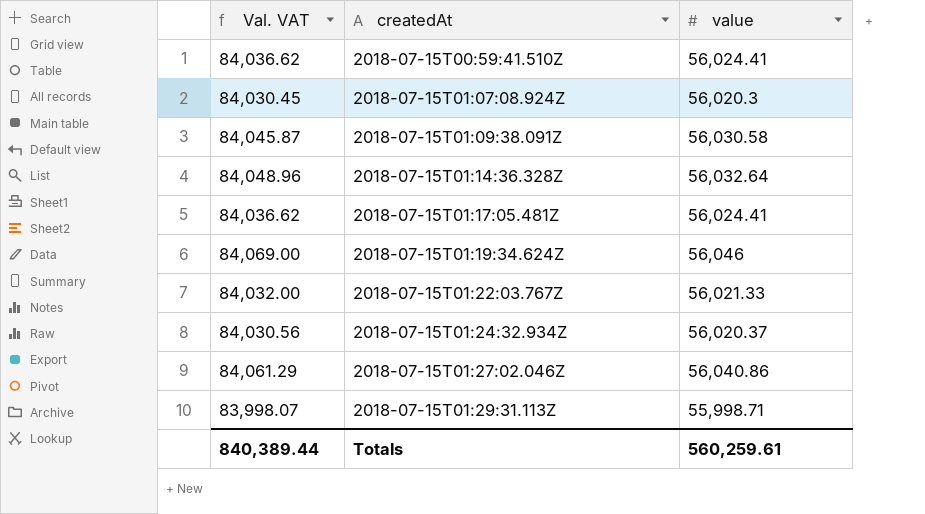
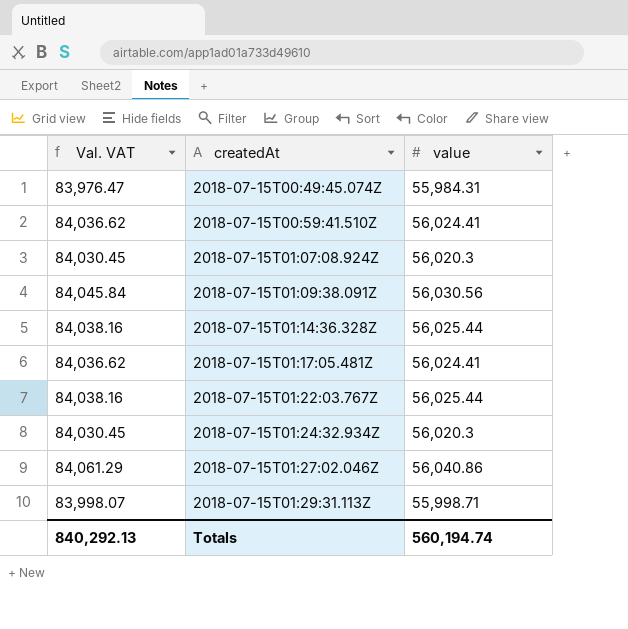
row 2018-07-15T01:19:34.624Z: 84,069.00 | 56,046 -> none
row 2018-07-15T00:49:45.074Z: none -> 83,976.47 | 55,984.31
2018-07-15T01:09:38.091Z | Val. VAT: 84,045.87 -> 84,045.84
2018-07-15T01:09:38.091Z | value: 56,030.58 -> 56,030.56
2018-07-15T01:14:36.328Z | Val. VAT: 84,048.96 -> 84,038.16
2018-07-15T01:14:36.328Z | value: 56,032.64 -> 56,025.44
2018-07-15T01:22:03.767Z | Val. VAT: 84,032.00 -> 84,038.16
2018-07-15T01:22:03.767Z | value: 56,021.33 -> 56,025.44
2018-07-15T01:24:32.934Z | Val. VAT: 84,030.56 -> 84,030.45
2018-07-15T01:24:32.934Z | value: 56,020.37 -> 56,020.3
Totals | Val. VAT: 840,389.44 -> 840,292.13
Totals | value: 560,259.61 -> 560,194.74

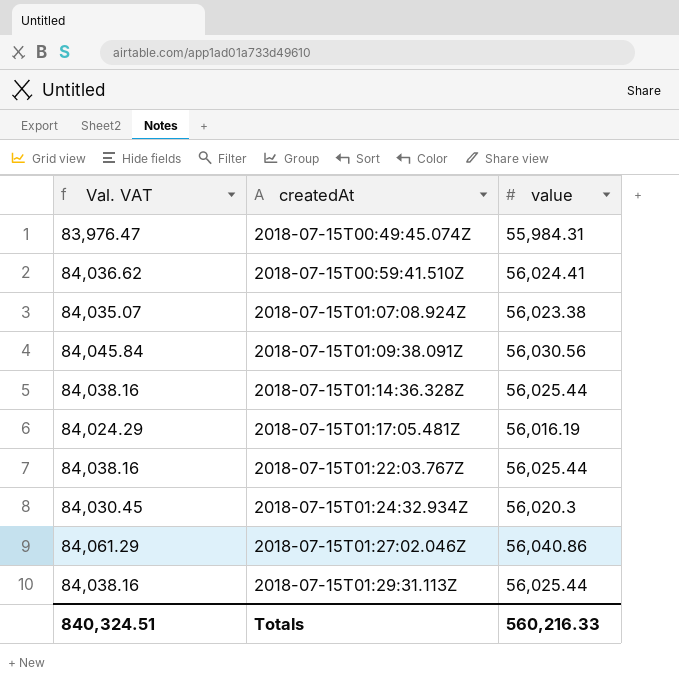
2018-07-15T01:07:08.924Z | Val. VAT: 84,030.45 -> 84,035.07
2018-07-15T01:07:08.924Z | value: 56,020.3 -> 56,023.38
2018-07-15T01:17:05.481Z | Val. VAT: 84,036.62 -> 84,024.29
2018-07-15T01:17:05.481Z | value: 56,024.41 -> 56,016.19
2018-07-15T01:29:31.113Z | Val. VAT: 83,998.07 -> 84,038.16
2018-07-15T01:29:31.113Z | value: 55,998.71 -> 56,025.44
Totals | Val. VAT: 840,292.13 -> 840,324.51
Totals | value: 560,194.74 -> 560,216.33

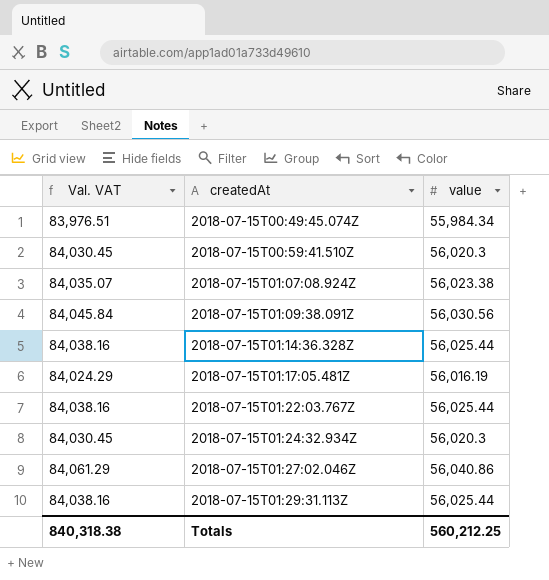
2018-07-15T00:49:45.074Z | Val. VAT: 83,976.47 -> 83,976.51
2018-07-15T00:49:45.074Z | value: 55,984.31 -> 55,984.34
2018-07-15T00:59:41.510Z | Val. VAT: 84,036.62 -> 84,030.45
2018-07-15T00:59:41.510Z | value: 56,024.41 -> 56,020.3
Totals | Val. VAT: 840,324.51 -> 840,318.38
Totals | value: 560,216.33 -> 560,212.25

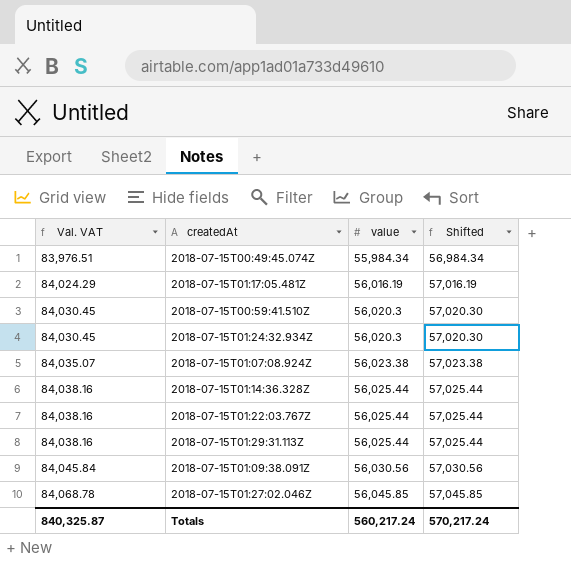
row order: createdAt ascending -> Val. VAT ascending
column Shifted | formula: none -> [value] + 1000
2018-07-15T01:27:02.046Z | Val. VAT: 84,061.29 -> 84,068.78
2018-07-15T01:27:02.046Z | value: 56,040.86 -> 56,045.85
Totals | Val. VAT: 840,318.38 -> 840,325.87
Totals | value: 560,212.25 -> 560,217.24

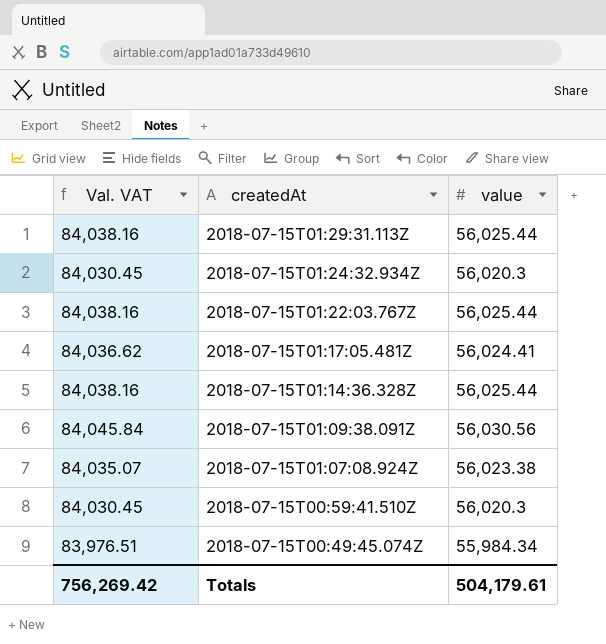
row order: Val. VAT ascending -> createdAt descending
column Shifted | formula: [value] + 1000 -> none
row 2018-07-15T01:27:02.046Z: 84,068.78 | 56,045.85 | 57,045.85 -> none
2018-07-15T01:17:05.481Z | Val. VAT: 84,024.29 -> 84,036.62
2018-07-15T01:17:05.481Z | value: 56,016.19 -> 56,024.41
Totals | Val. VAT: 840,325.87 -> 756,269.42
Totals | value: 560,217.24 -> 504,179.61

